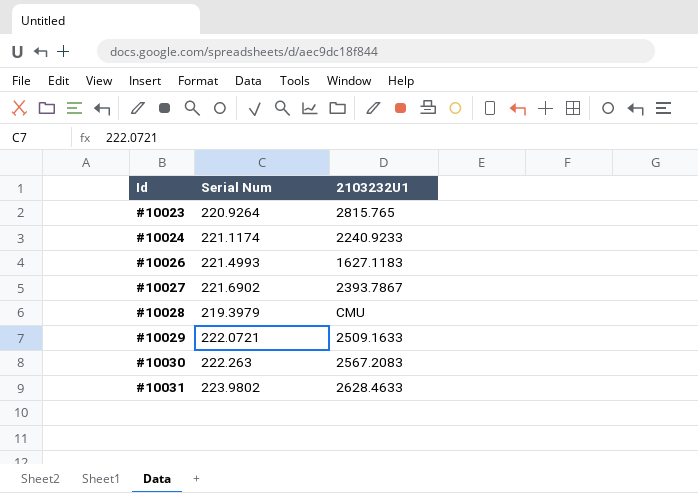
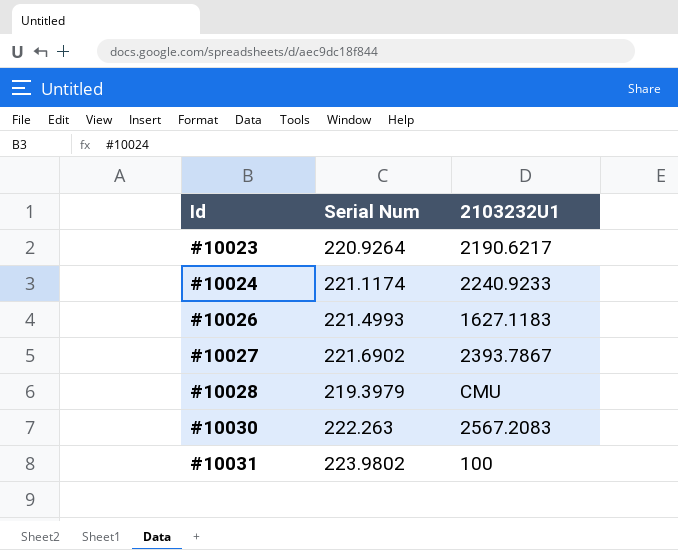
row #10029: 222.0721 | 2509.1633 -> none
#10023 | 2103232U1: 2815.765 -> 2190.6217
#10031 | 2103232U1: 2628.4633 -> 100

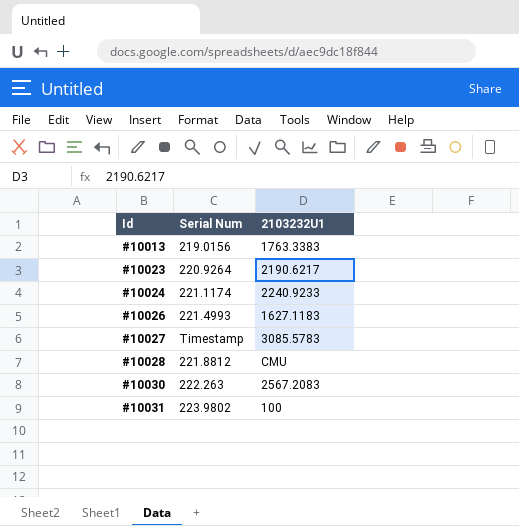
row #10013: none -> 219.0156 | 1763.3383
#10027 | Serial Num: 221.6902 -> Timestamp
#10027 | 2103232U1: 2393.7867 -> 3085.5783
#10028 | Serial Num: 219.3979 -> 221.8812

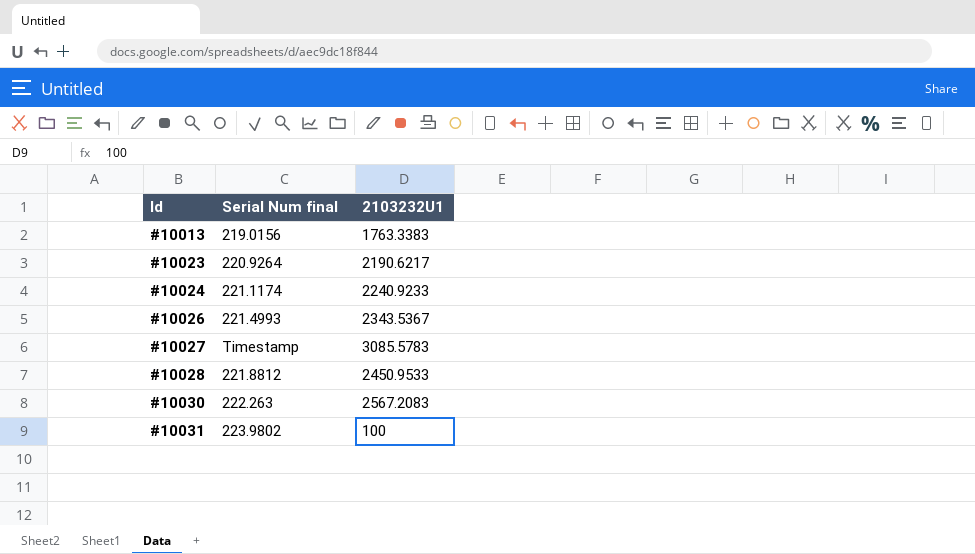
column name: Serial Num -> Serial Num final
#10026 | 2103232U1: 1627.1183 -> 2343.5367
#10028 | 2103232U1: CMU -> 2450.9533

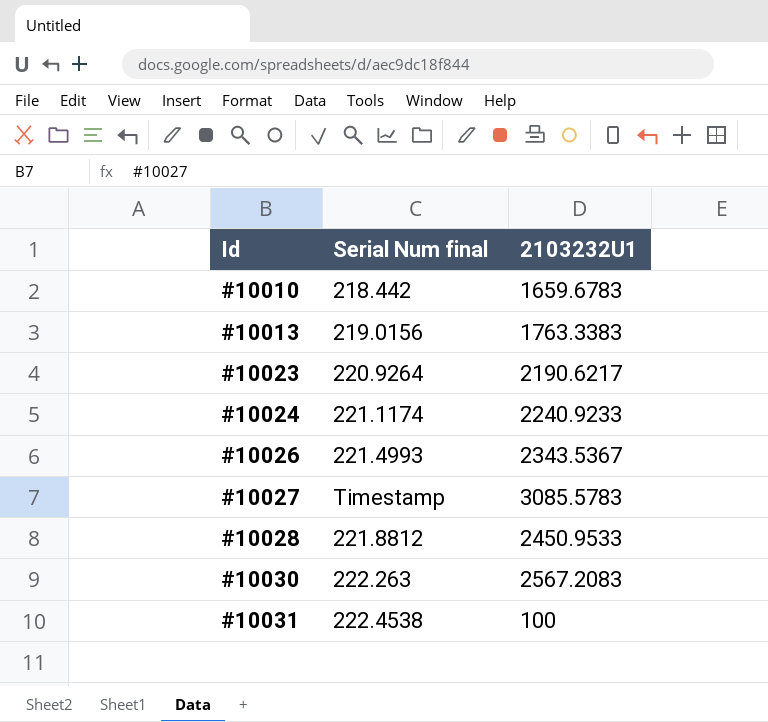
row #10010: none -> 218.442 | 1659.6783
#10031 | Serial Num final: 223.9802 -> 222.4538

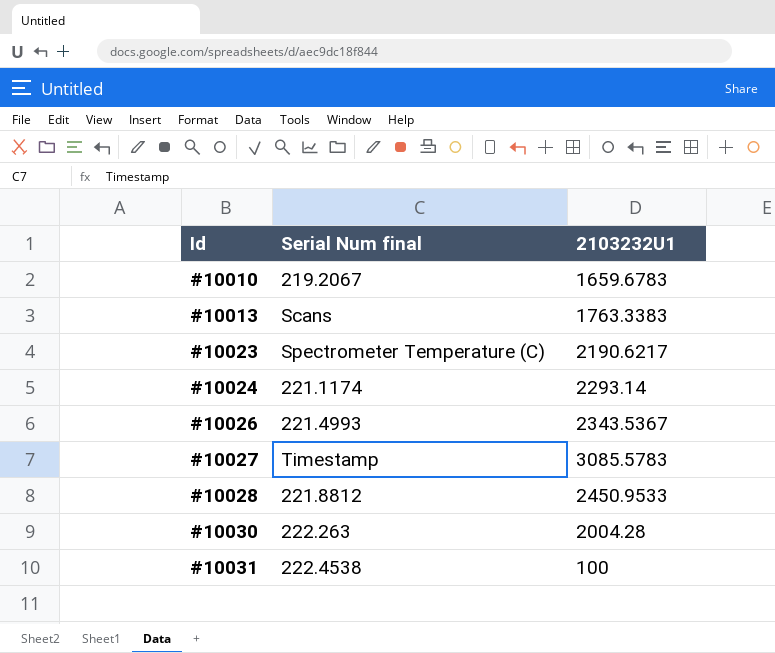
#10010 | Serial Num final: 218.442 -> 219.2067
#10013 | Serial Num final: 219.0156 -> Scans
#10023 | Serial Num final: 220.9264 -> Spectrometer Temperature (C)
#10024 | 2103232U1: 2240.9233 -> 2293.14
#10030 | 2103232U1: 2567.2083 -> 2004.28

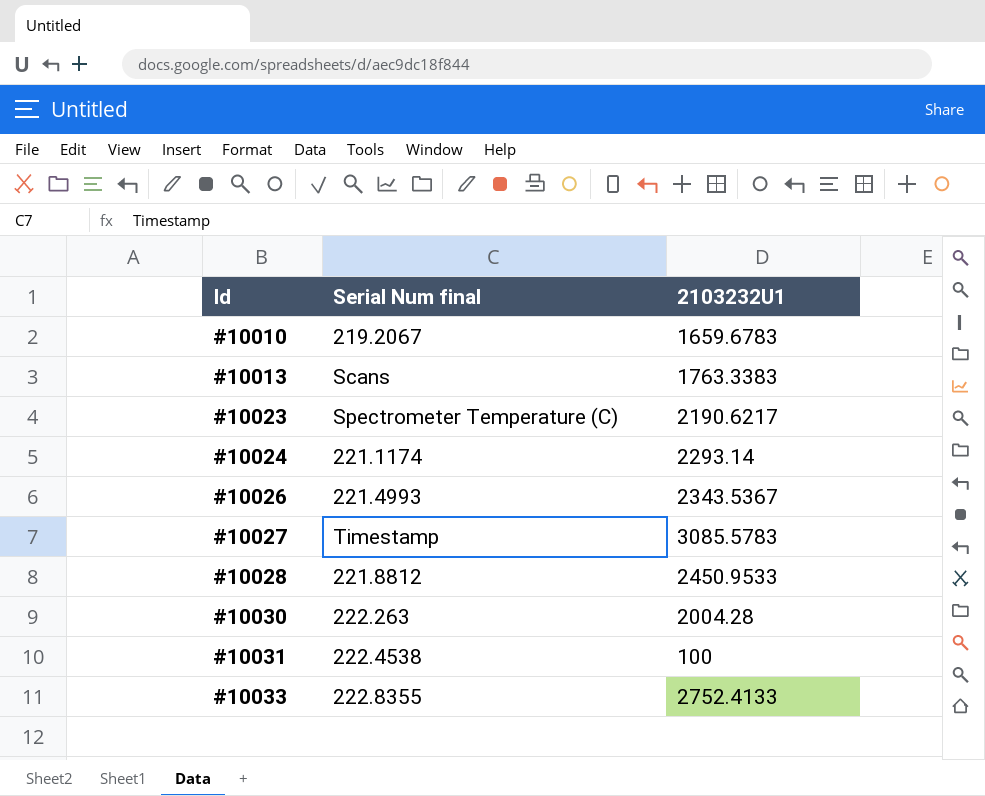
row #10033: none -> 222.8355 | 2752.4133

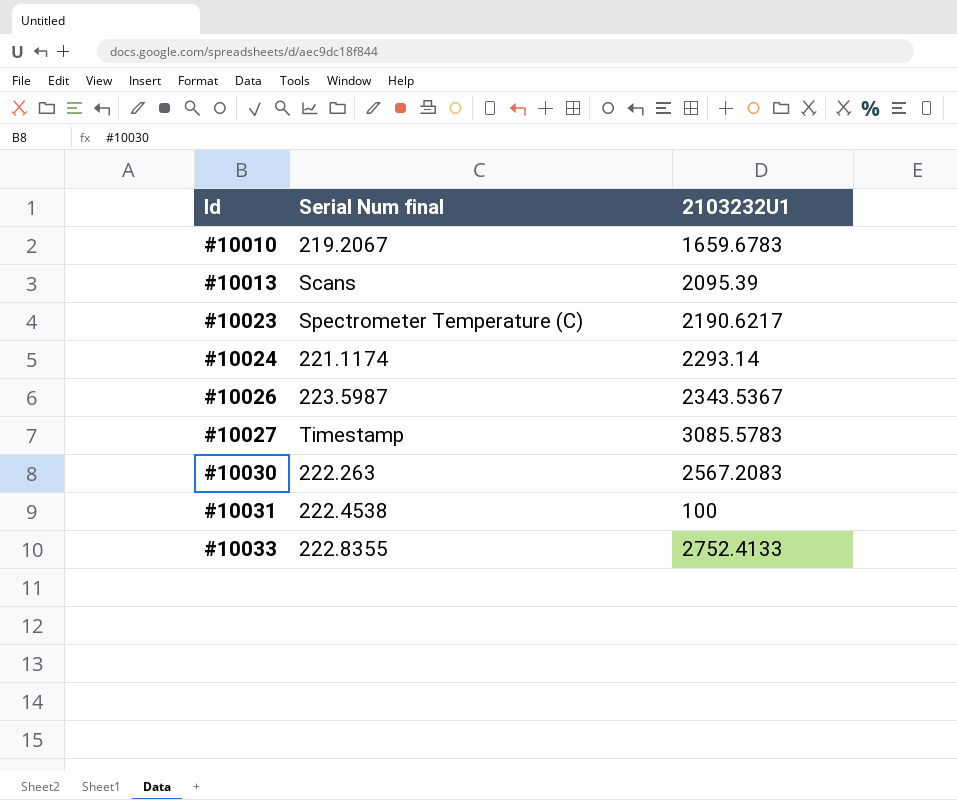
row #10028: 221.8812 | 2450.9533 -> none
#10013 | 2103232U1: 1763.3383 -> 2095.39
#10026 | Serial Num final: 221.4993 -> 223.5987
#10030 | 2103232U1: 2004.28 -> 2567.2083

